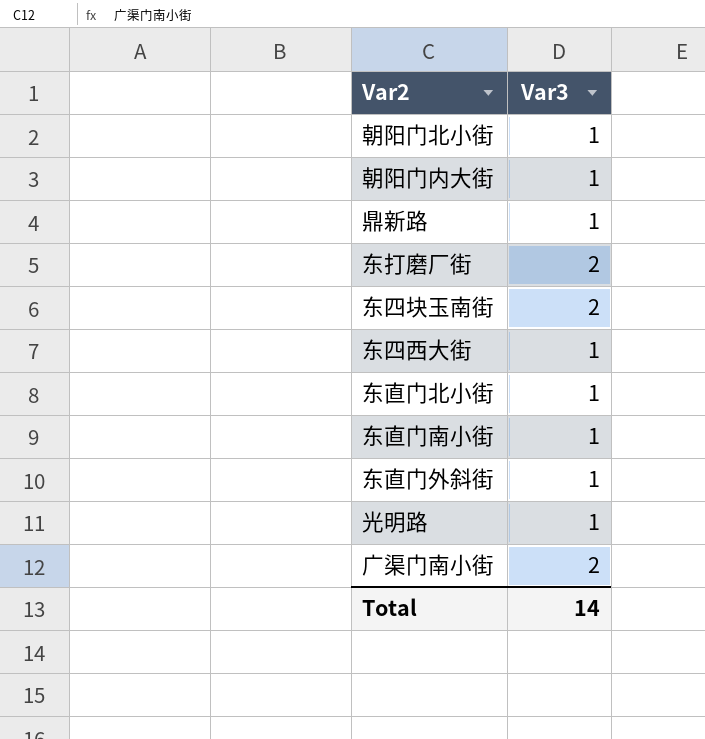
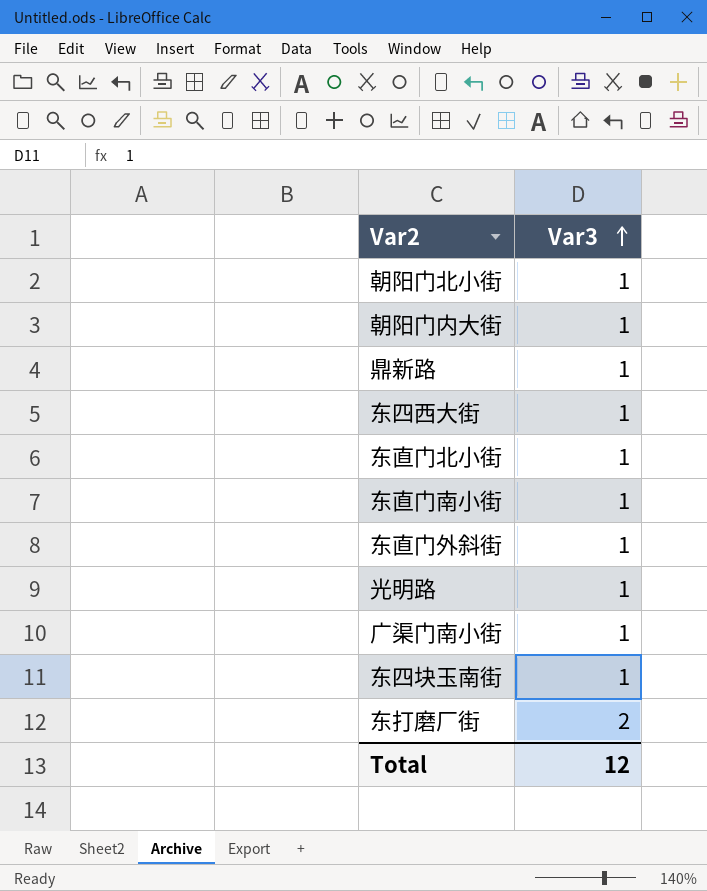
row order: none -> Var3 ascending
广渠门南小街 | Var3: 2 -> 1
东四块玉南街 | Var3: 2 -> 1
Total | Var3: 14 -> 12

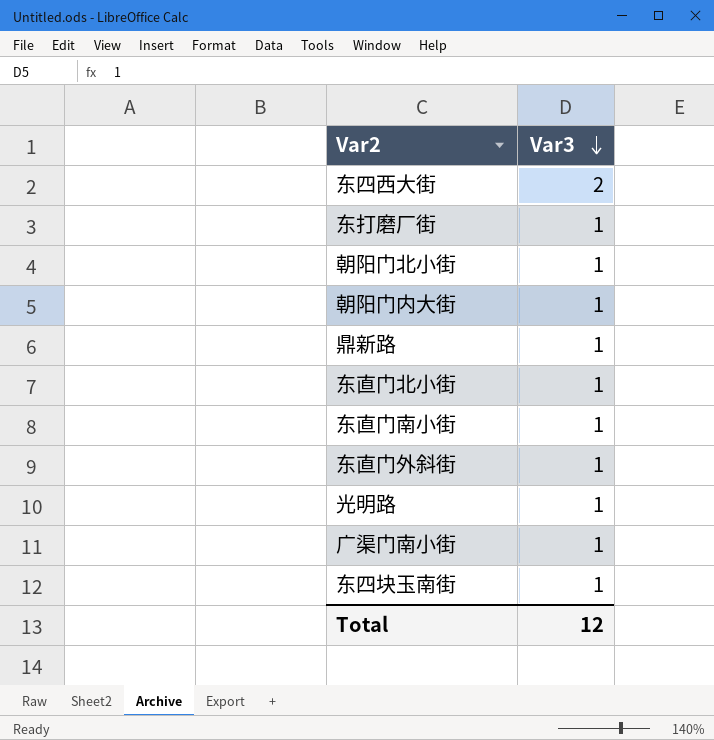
row order: Var3 ascending -> Var3 descending
东四西大街 | Var3: 1 -> 2
东打磨厂街 | Var3: 2 -> 1

